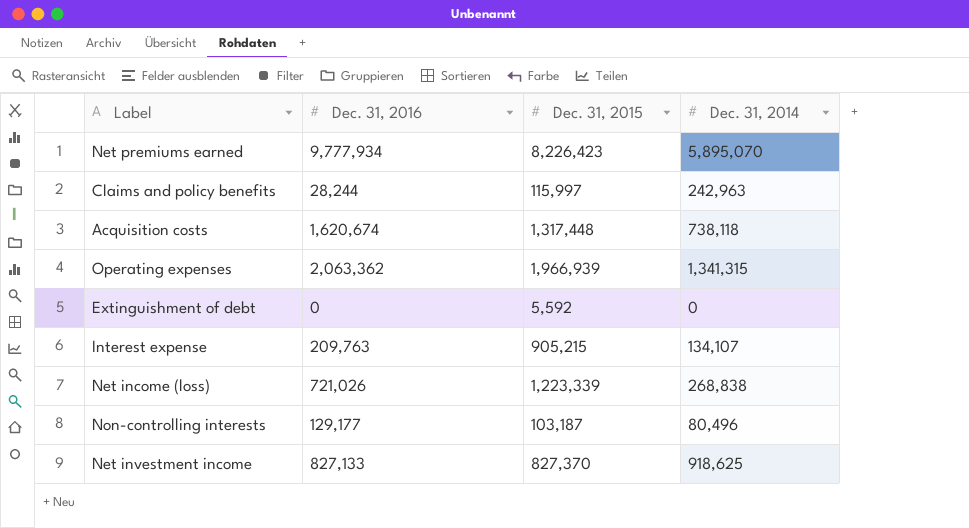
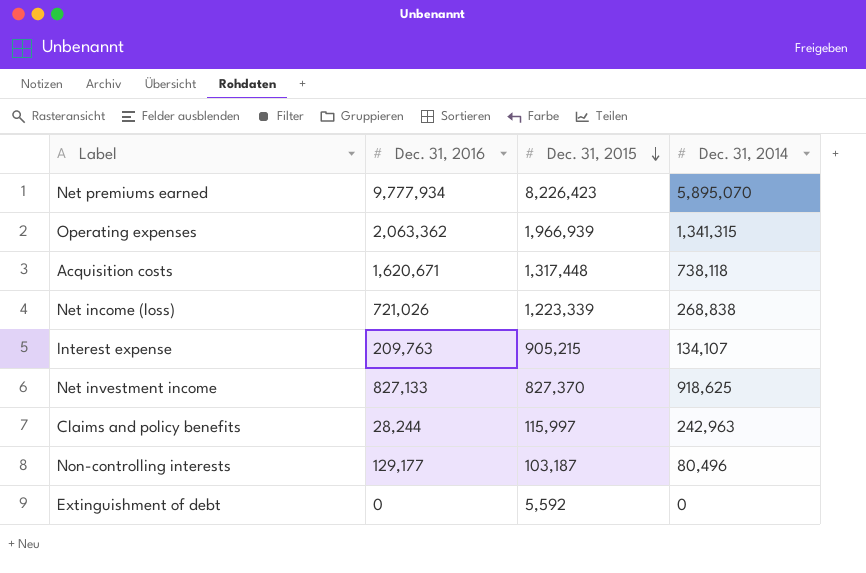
row order: none -> Dec. 31, 2015 descending
Acquisition costs | Dec. 31, 2016: 1,620,674 -> 1,620,671

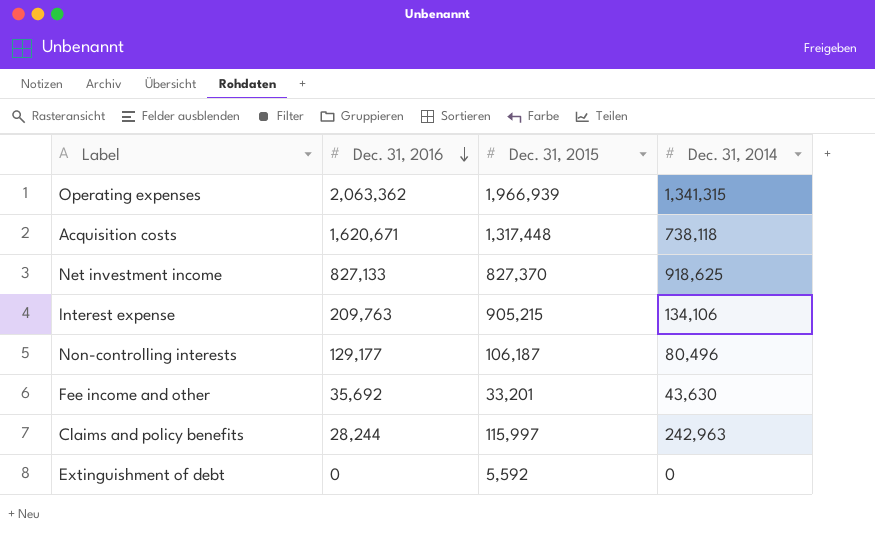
row order: Dec. 31, 2015 descending -> Dec. 31, 2016 descending
row Net premiums earned: 9,777,934 | 8,226,423 | 5,895,070 -> none
row Net income (loss): 721,026 | 1,223,339 | 268,838 -> none
Interest expense | Dec. 31, 2014: 134,107 -> 134,106
Non-controlling interests | Dec. 31, 2015: 103,187 -> 106,187
row Fee income and other: none -> 35,692 | 33,201 | 43,630

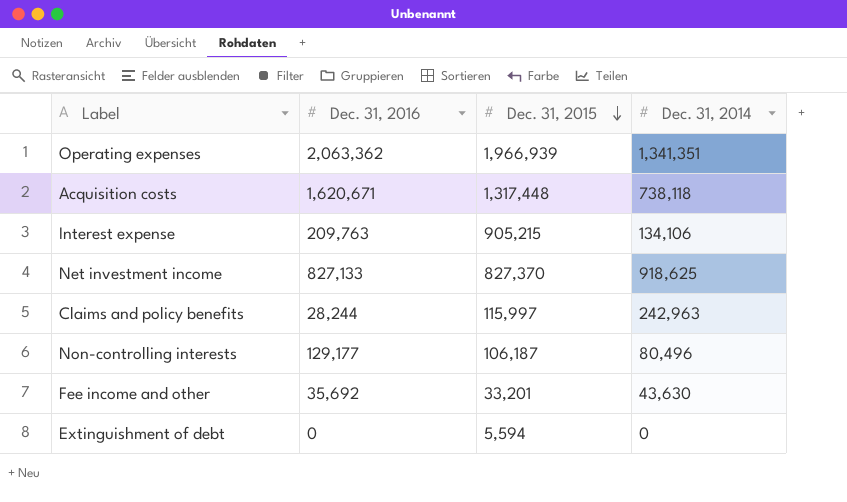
row order: Dec. 31, 2016 descending -> Dec. 31, 2015 descending
Operating expenses | Dec. 31, 2014: 1,341,315 -> 1,341,351
Extinguishment of debt | Dec. 31, 2015: 5,592 -> 5,594

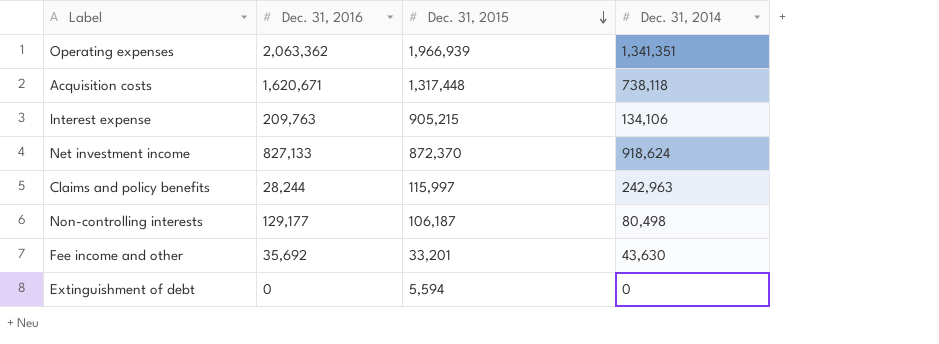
Net investment income | Dec. 31, 2015: 827,370 -> 872,370
Net investment income | Dec. 31, 2014: 918,625 -> 918,624
Non-controlling interests | Dec. 31, 2014: 80,496 -> 80,498

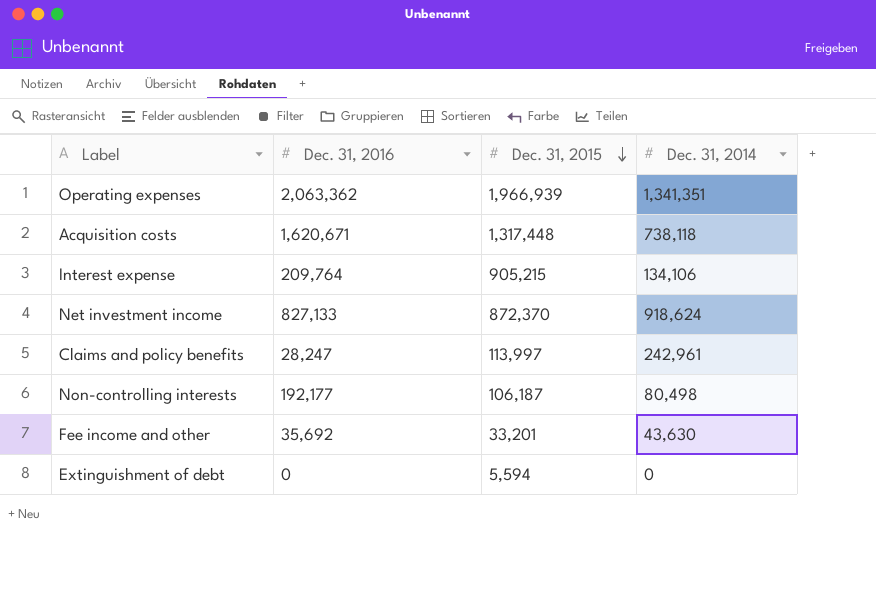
Interest expense | Dec. 31, 2016: 209,763 -> 209,764
Claims and policy benefits | Dec. 31, 2016: 28,244 -> 28,247
Claims and policy benefits | Dec. 31, 2015: 115,997 -> 113,997
Claims and policy benefits | Dec. 31, 2014: 242,963 -> 242,961
Non-controlling interests | Dec. 31, 2016: 129,177 -> 192,177

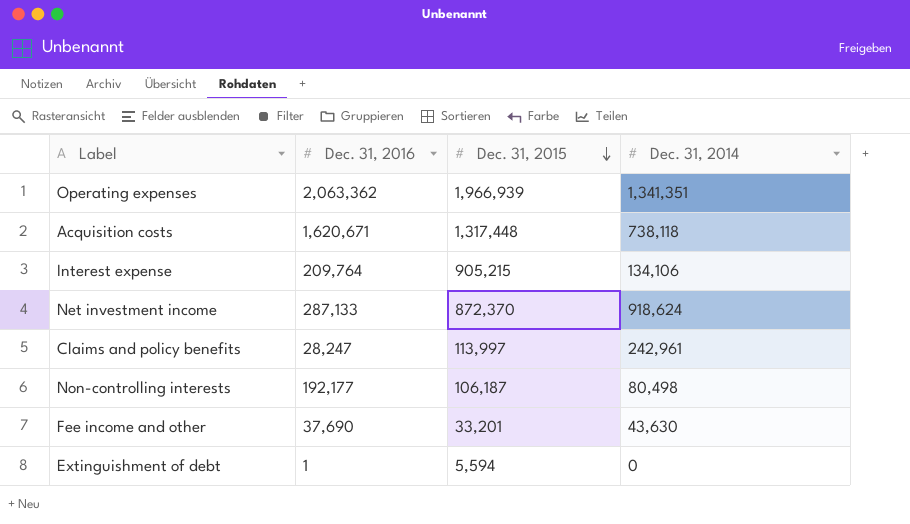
Net investment income | Dec. 31, 2016: 827,133 -> 287,133
Fee income and other | Dec. 31, 2016: 35,692 -> 37,690
Extinguishment of debt | Dec. 31, 2016: 0 -> 1

